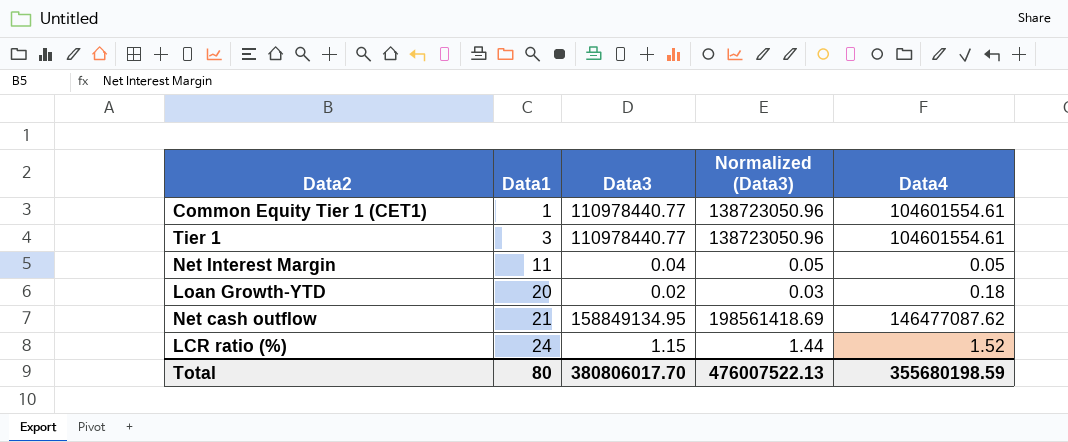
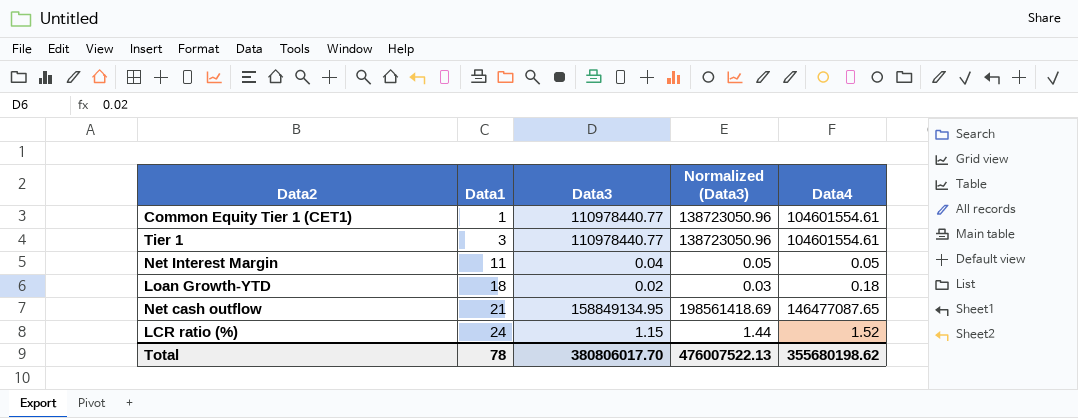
Loan Growth-YTD | Data1: 20 -> 18
Net cash outflow | Data4: 146477087.62 -> 146477087.65
Total | Data1: 80 -> 78
Total | Data4: 355680198.59 -> 355680198.62

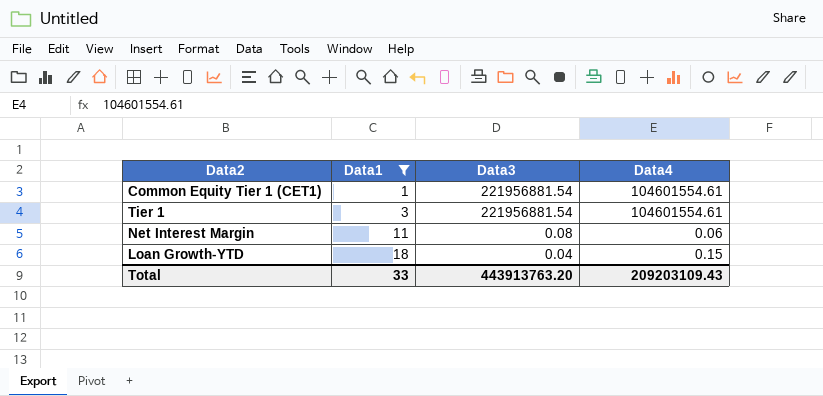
filter: none -> Data1 <= 18
column Normalized (Data3) | formula: [Data3] * 1.25 -> none
Common Equity Tier 1 (CET1) | Data3: 110978440.77 -> 221956881.54
Tier 1 | Data3: 110978440.77 -> 221956881.54
Net Interest Margin | Data3: 0.04 -> 0.08
Net Interest Margin | Data4: 0.05 -> 0.06
Loan Growth-YTD | Data3: 0.02 -> 0.04
Loan Growth-YTD | Data4: 0.18 -> 0.15
Total | Data1: 78 -> 33
Total | Data3: 380806017.70 -> 443913763.20
Total | Data4: 355680198.62 -> 209203109.43

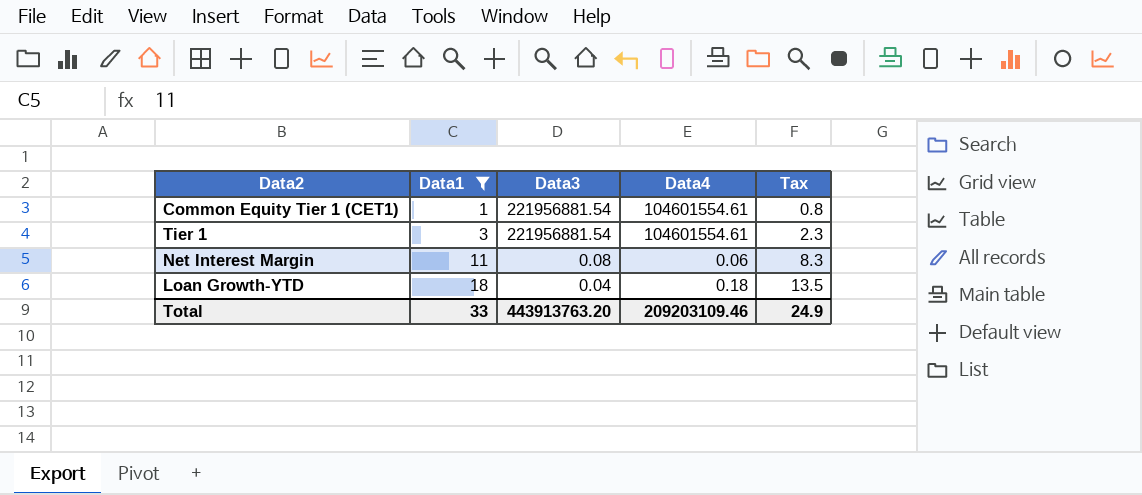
column Tax | formula: none -> [Data1] * 0.75
Loan Growth-YTD | Data4: 0.15 -> 0.18
Total | Data4: 209203109.43 -> 209203109.46

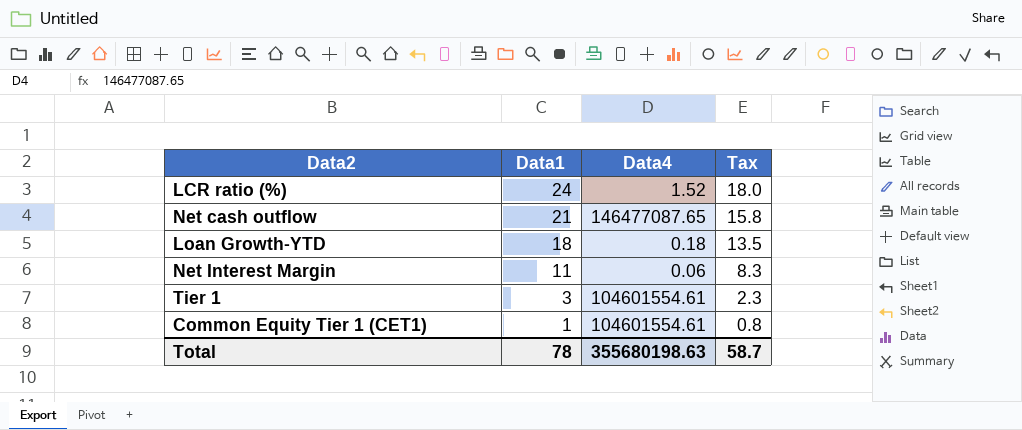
filter: Data1 <= 18 -> none
row order: Data1 ascending -> Data1 descending
column Data3 | position: 3 -> none
Total | Data1: 33 -> 78
Total | Data4: 209203109.46 -> 355680198.63
Total | Tax: 24.9 -> 58.7

